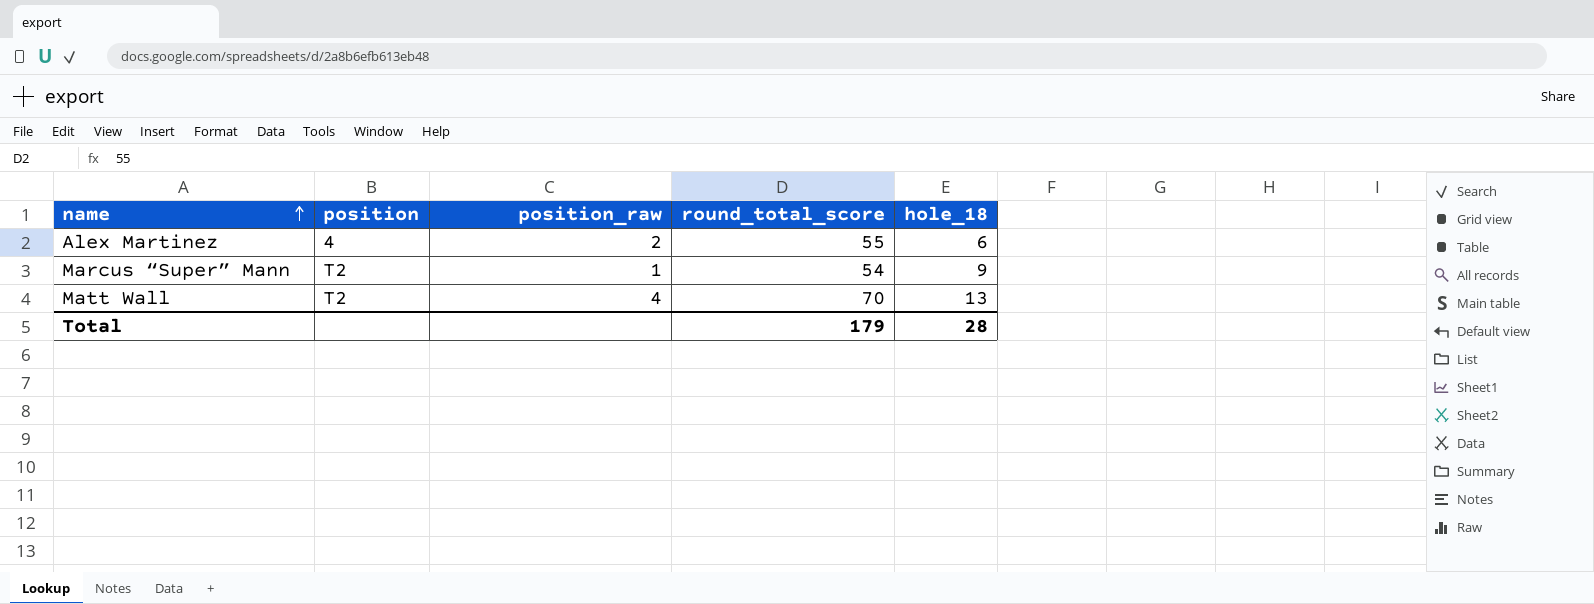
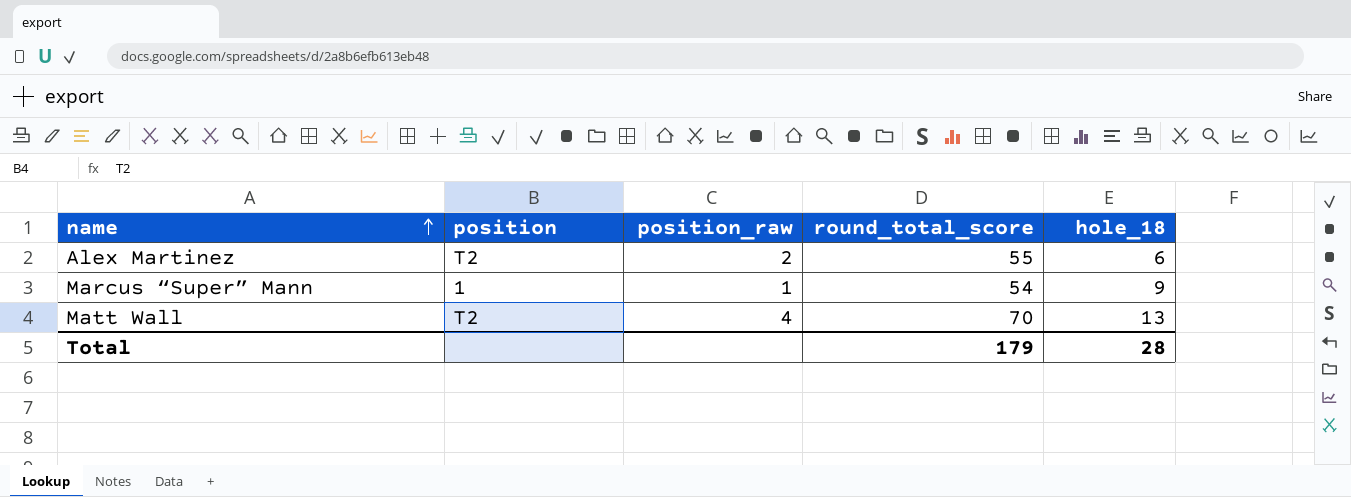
Alex Martinez | position: 4 -> T2
Marcus “Super” Mann | position: T2 -> 1

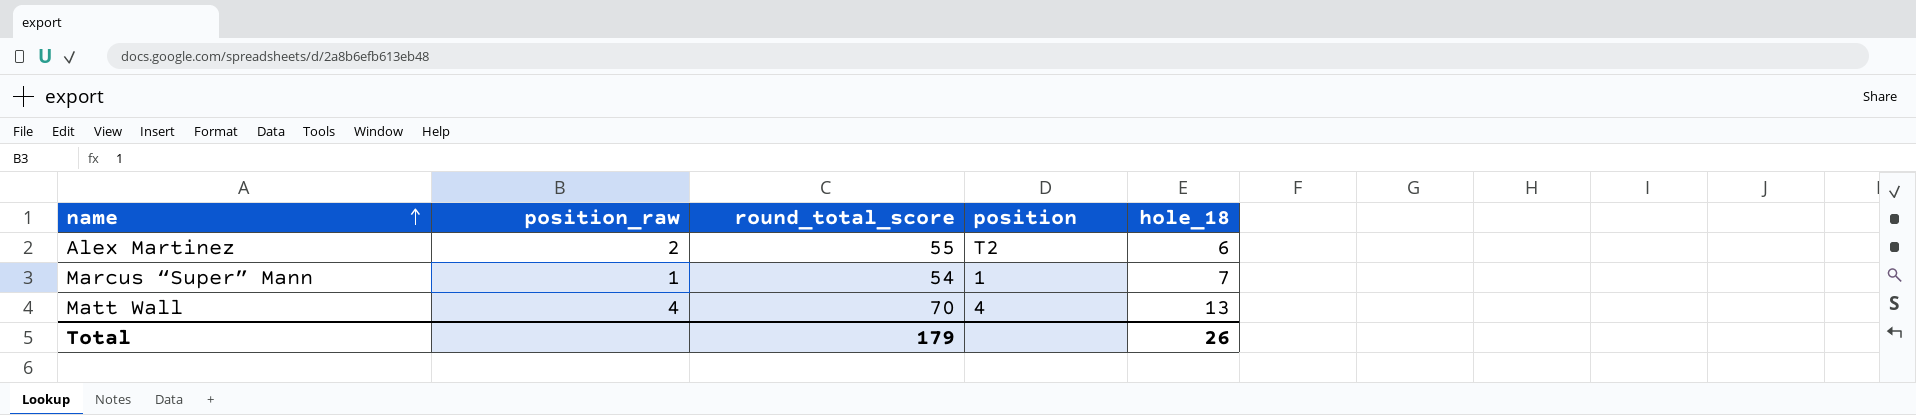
column position | position: 2 -> 4
Marcus “Super” Mann | hole_18: 9 -> 7
Matt Wall | position: T2 -> 4
Total | hole_18: 28 -> 26

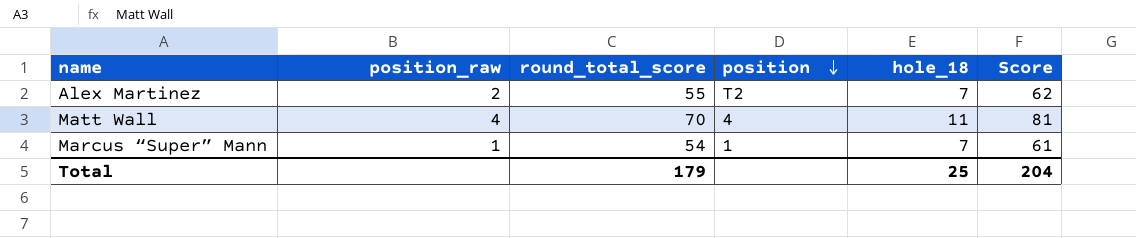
row order: name ascending -> position descending
column Score | formula: none -> [round_total_score] + [hole_18]
Alex Martinez | hole_18: 6 -> 7
Matt Wall | hole_18: 13 -> 11
Total | hole_18: 26 -> 25

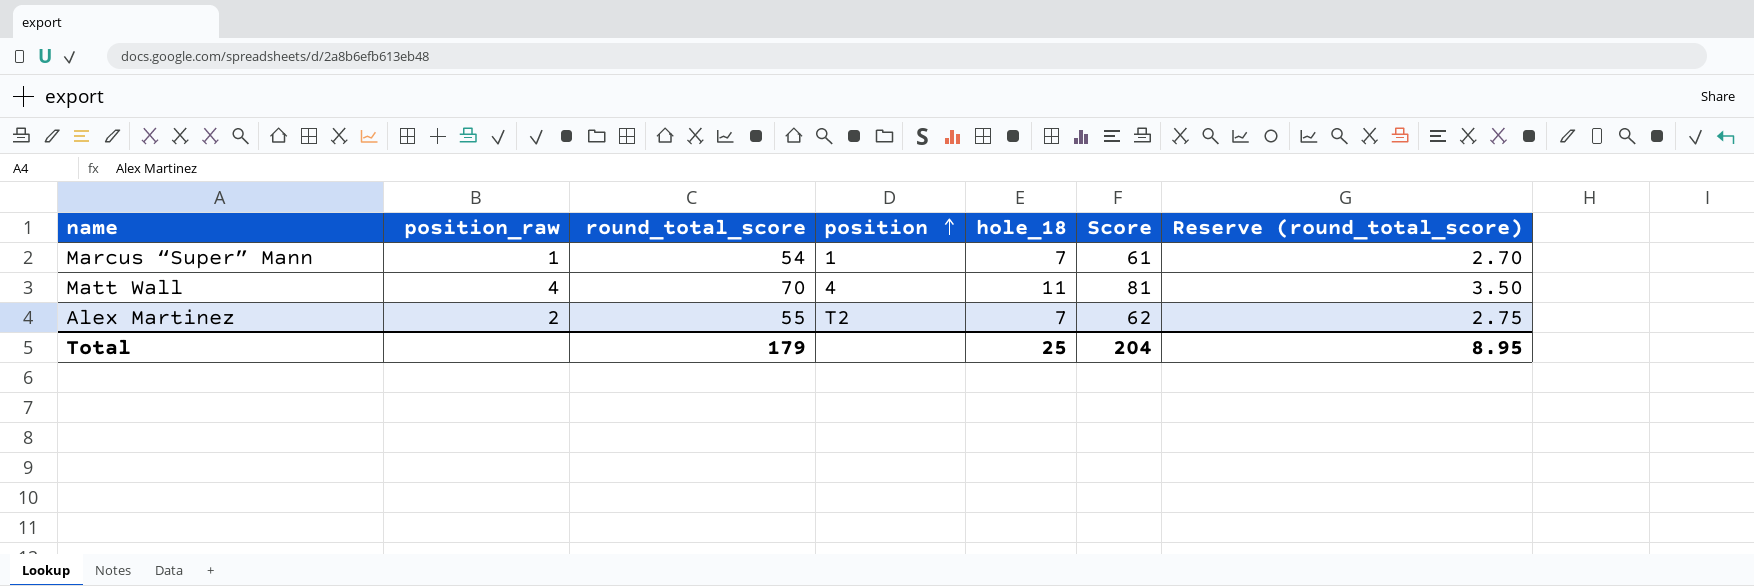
row order: position descending -> position ascending
column Reserve (round_total_score) | formula: none -> [round_total_score] * 0.05

